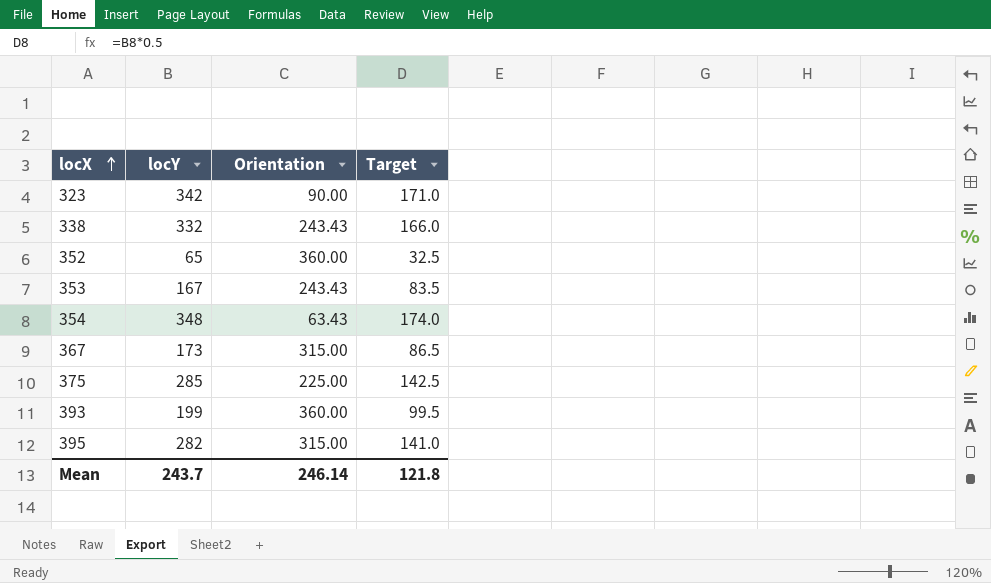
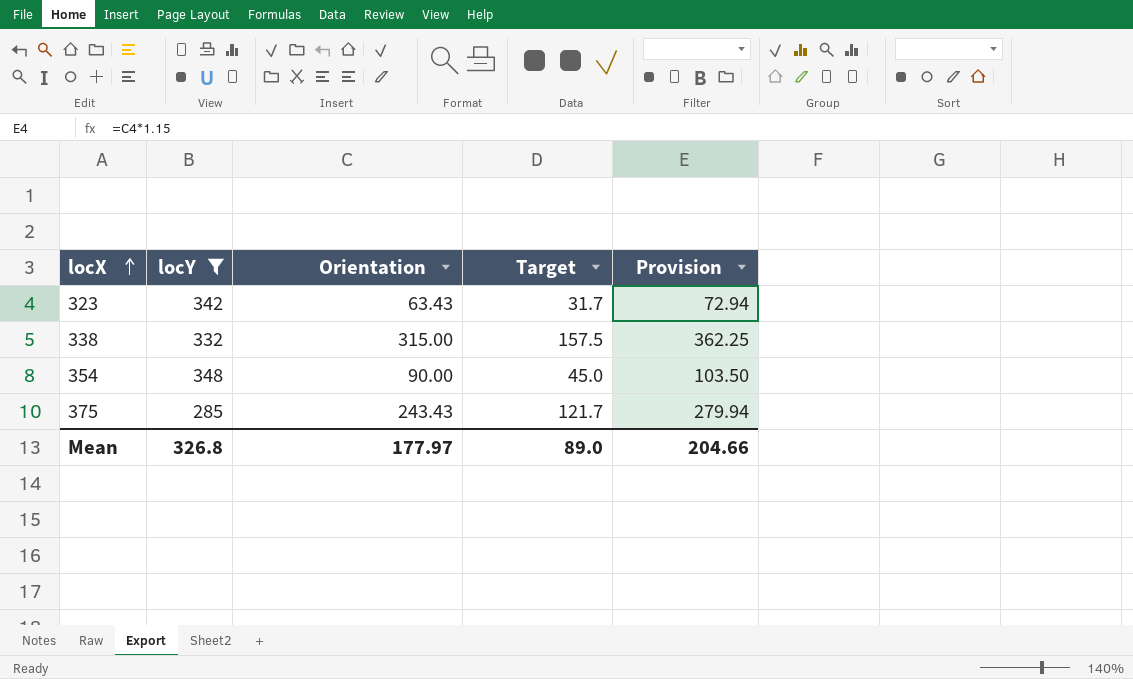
filter: none -> locY >= 285
column Target | formula: [locY] * 0.5 -> [Orientation] * 0.5
column Provision | formula: none -> [Orientation] * 1.15
323 | Orientation: 90.00 -> 63.43
338 | Orientation: 243.43 -> 315.00
354 | Orientation: 63.43 -> 90.00
375 | Orientation: 225.00 -> 243.43
Mean | locY: 243.7 -> 326.8
Mean | Orientation: 246.14 -> 177.97
Mean | Target: 121.8 -> 89.0

